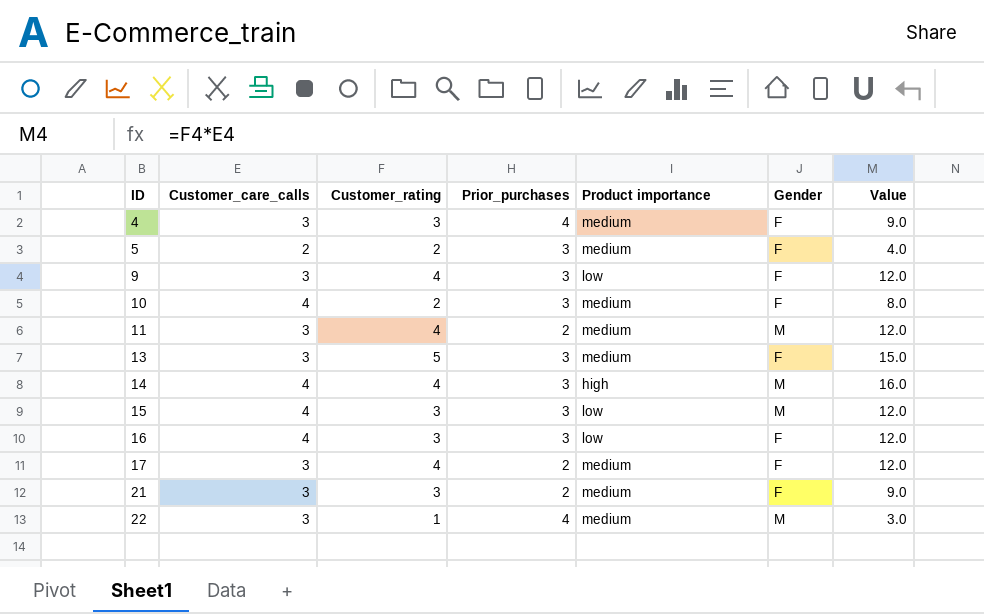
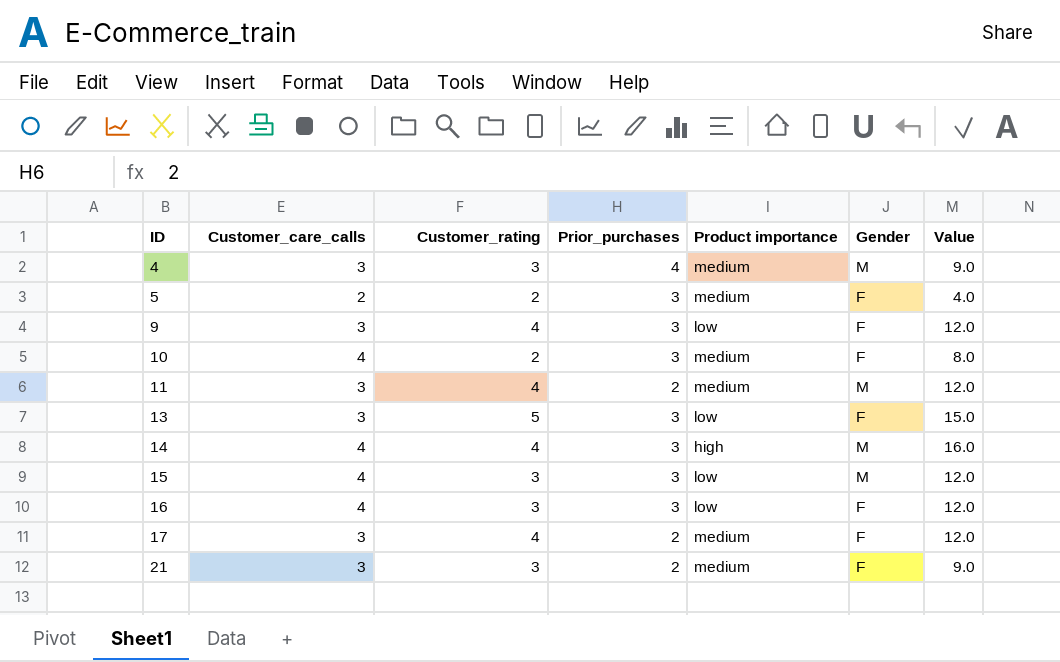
row 22: 3 | 1 | 4 | medium | M | 3.0 -> none
4 | Gender: F -> M
13 | Product importance: medium -> low

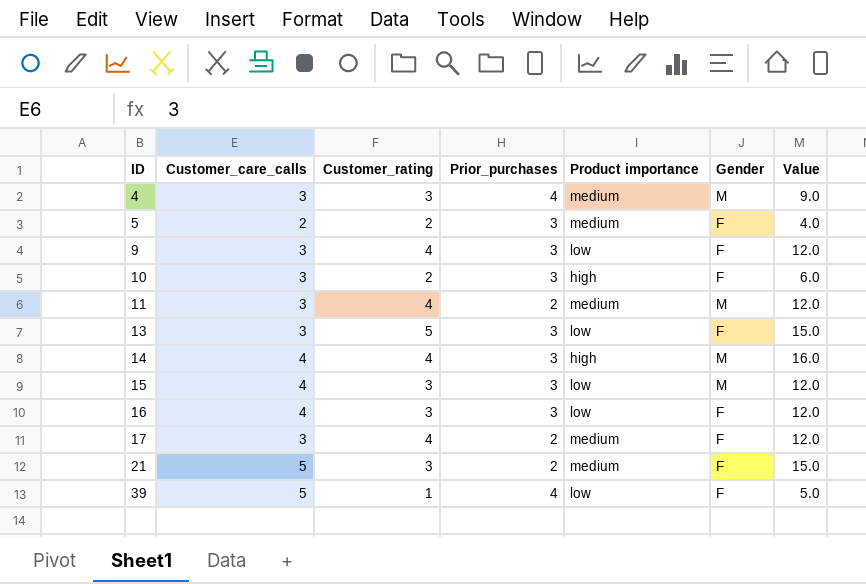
10 | Customer_care_calls: 4 -> 3
10 | Product importance: medium -> high
10 | Value: 8.0 -> 6.0
21 | Customer_care_calls: 3 -> 5
21 | Value: 9.0 -> 15.0
row 39: none -> 5 | 1 | 4 | low | F | 5.0

